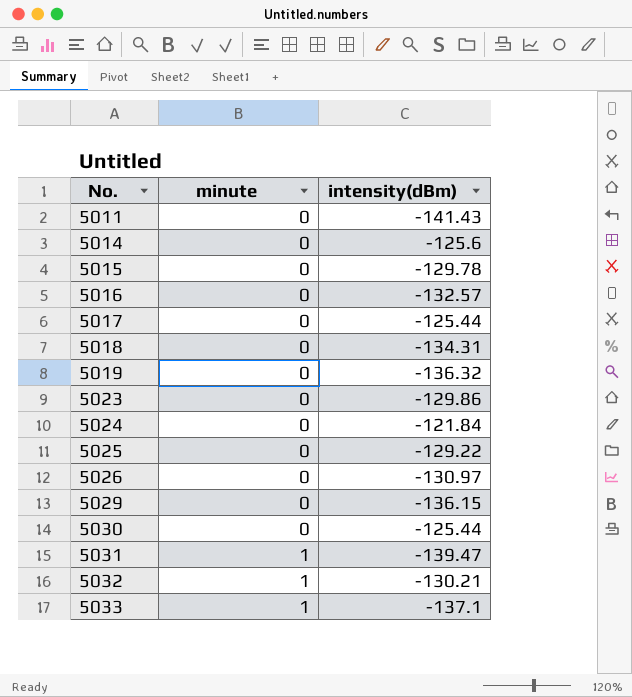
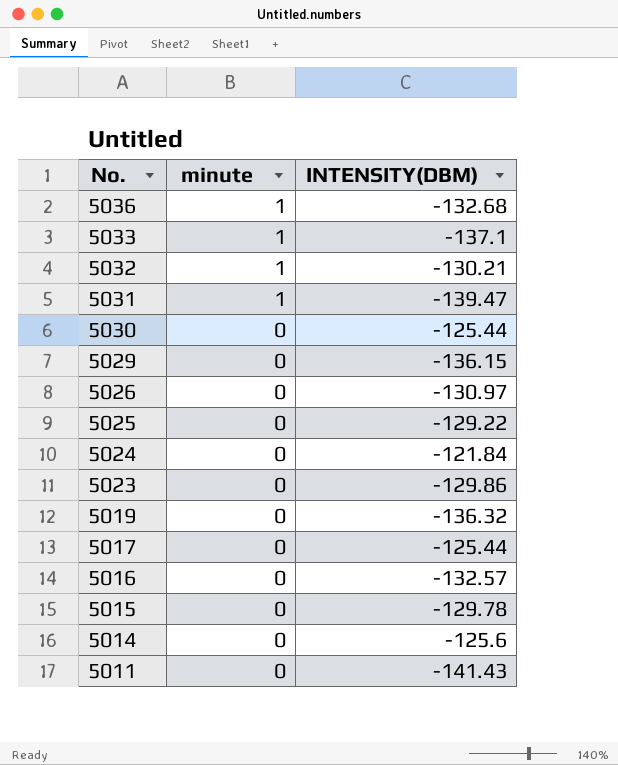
row order: No. ascending -> No. descending
column name: intensity(dBm) -> INTENSITY(DBM)
row 5018: 0 | -134.31 -> none
row 5036: none -> 1 | -132.68

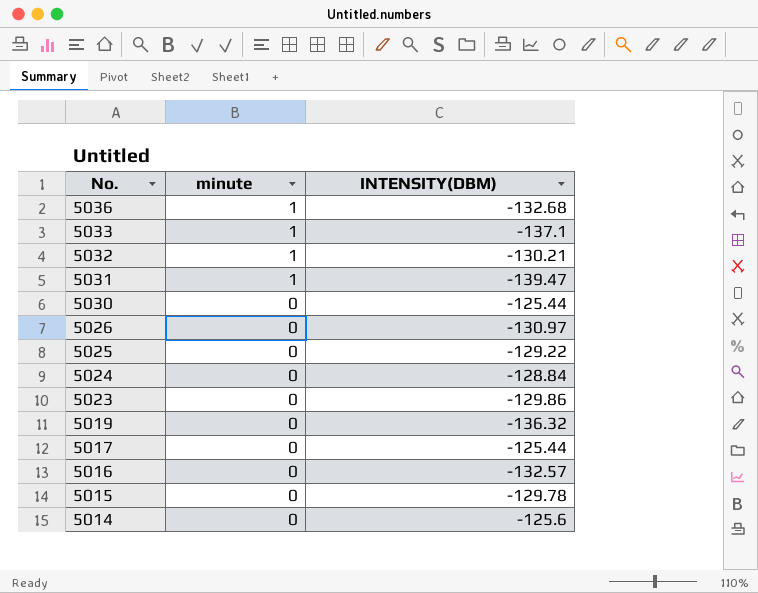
row 5029: 0 | -136.15 -> none
row 5011: 0 | -141.43 -> none
5024 | INTENSITY(DBM): -121.84 -> -128.84

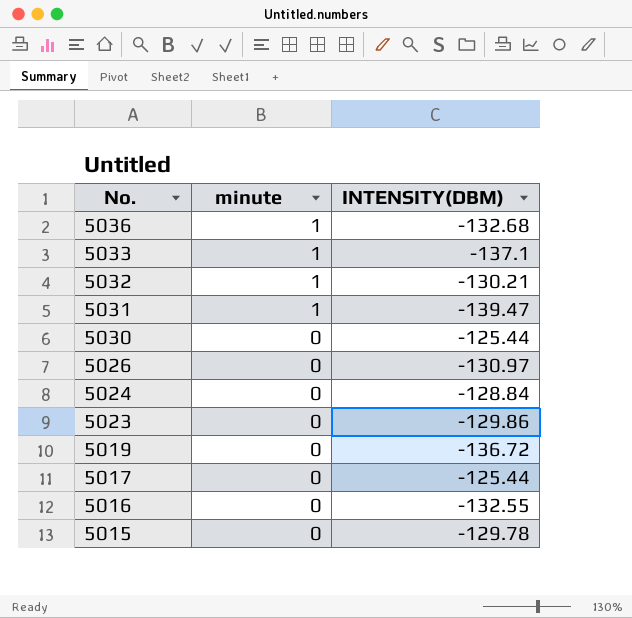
row 5025: 0 | -129.22 -> none
row 5014: 0 | -125.6 -> none
5019 | INTENSITY(DBM): -136.32 -> -136.72
5016 | INTENSITY(DBM): -132.57 -> -132.55

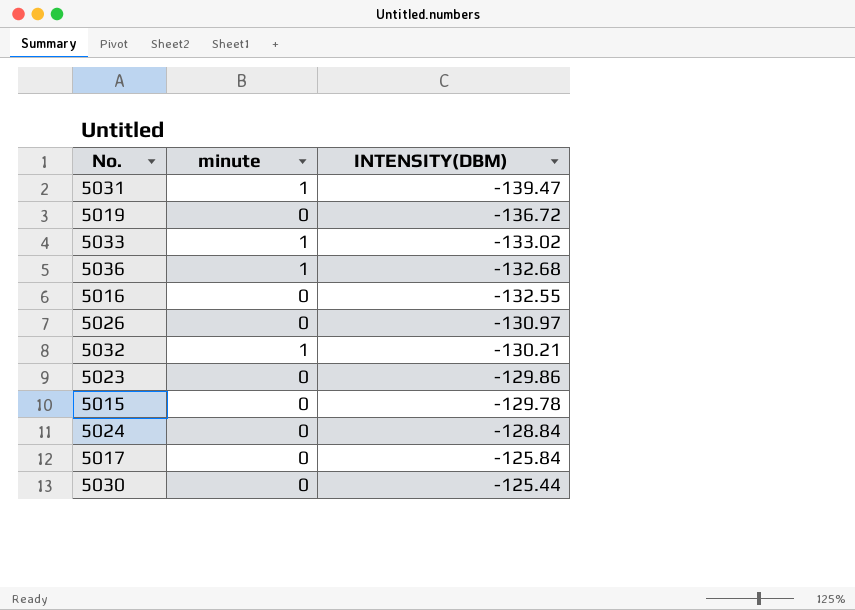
row order: No. descending -> INTENSITY(DBM) ascending
5033 | INTENSITY(DBM): -137.1 -> -133.02
5017 | INTENSITY(DBM): -125.44 -> -125.84

